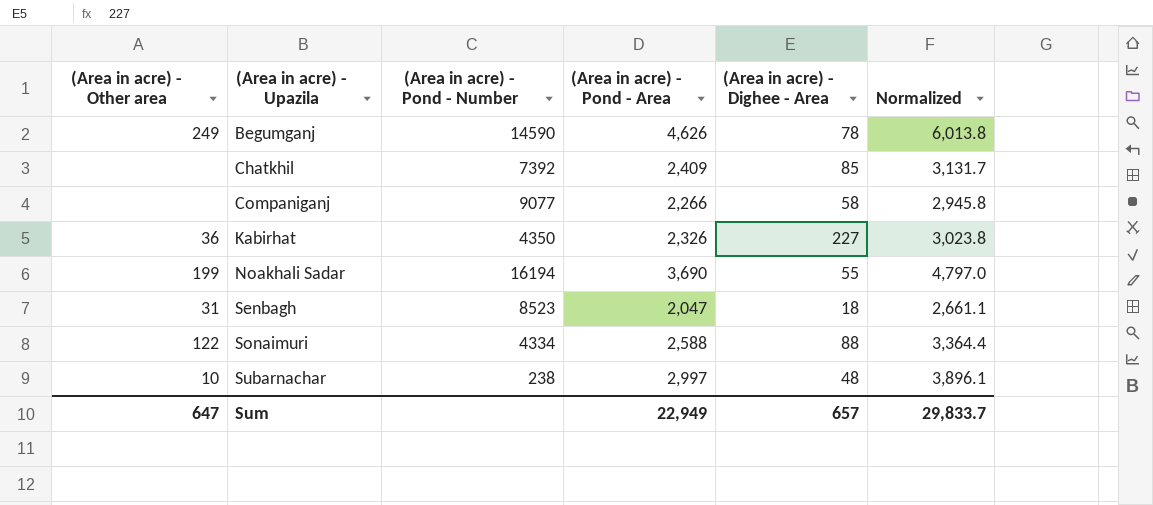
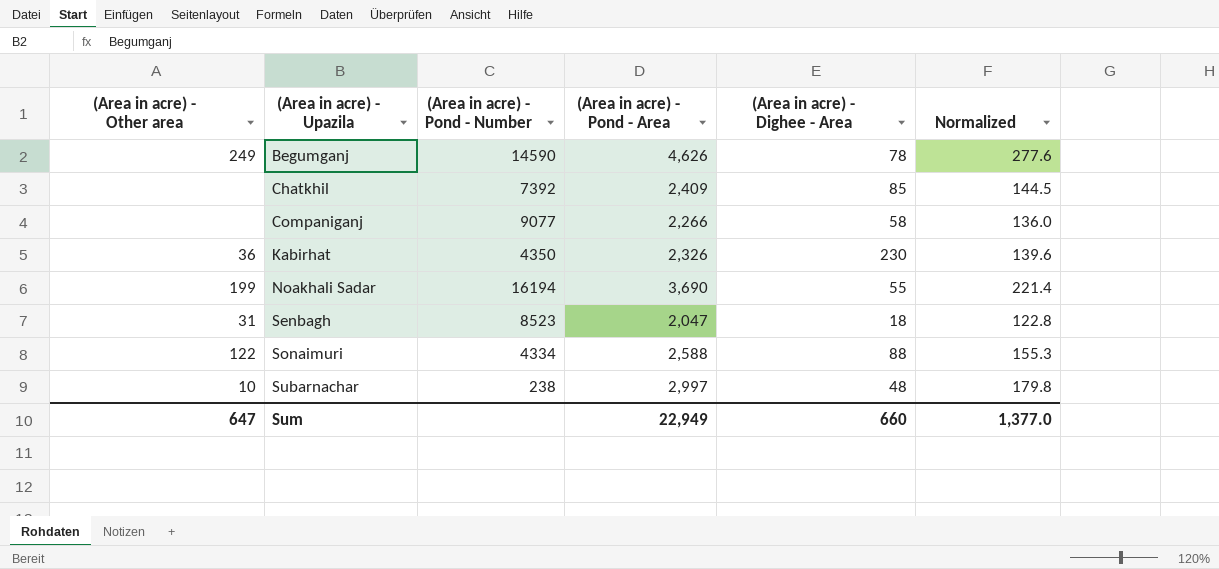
column Normalized | formula: [(Area in acre) - Pond - Area] * 1.3 -> [(Area in acre) - Pond - Area] * 0.06
Kabirhat | (Area in acre) - Dighee - Area: 227 -> 230
Sum | (Area in acre) - Dighee - Area: 657 -> 660
Sum | Normalized: 29,833.7 -> 1,377.0

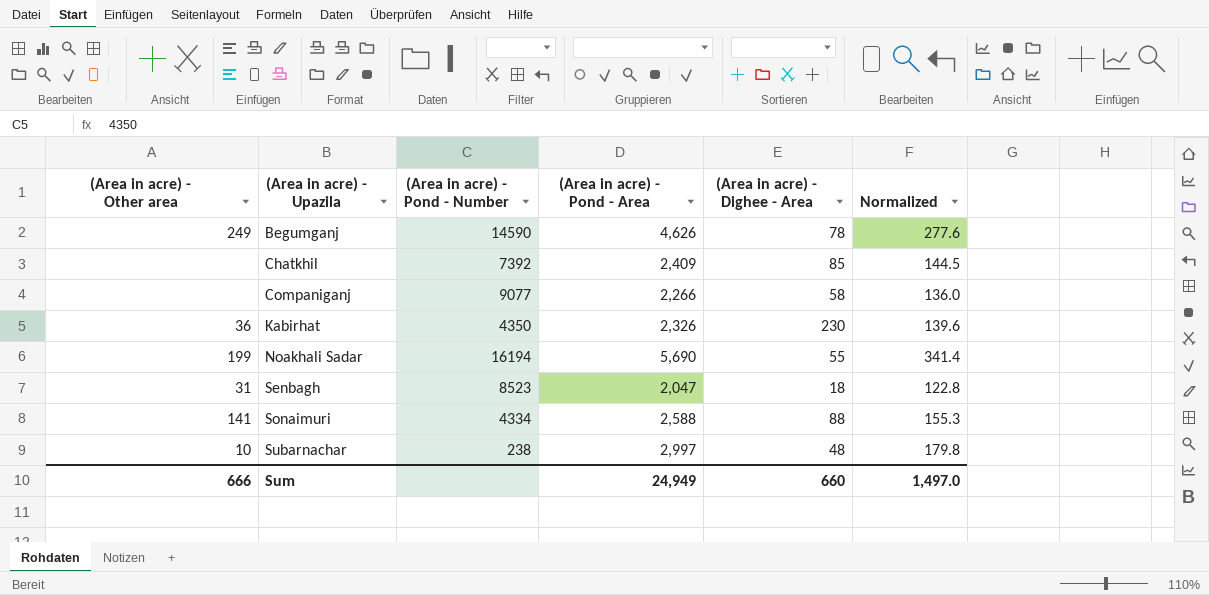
Noakhali Sadar | (Area in acre) - Pond - Area: 3,690 -> 5,690
Noakhali Sadar | Normalized: 221.4 -> 341.4
Sonaimuri | (Area in acre) - Other area: 122 -> 141
Sum | (Area in acre) - Other area: 647 -> 666
Sum | (Area in acre) - Pond - Area: 22,949 -> 24,949
Sum | Normalized: 1,377.0 -> 1,497.0

